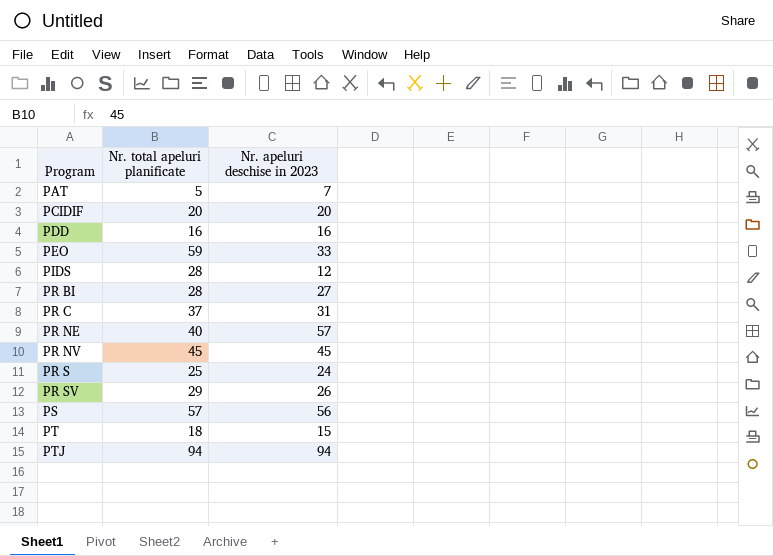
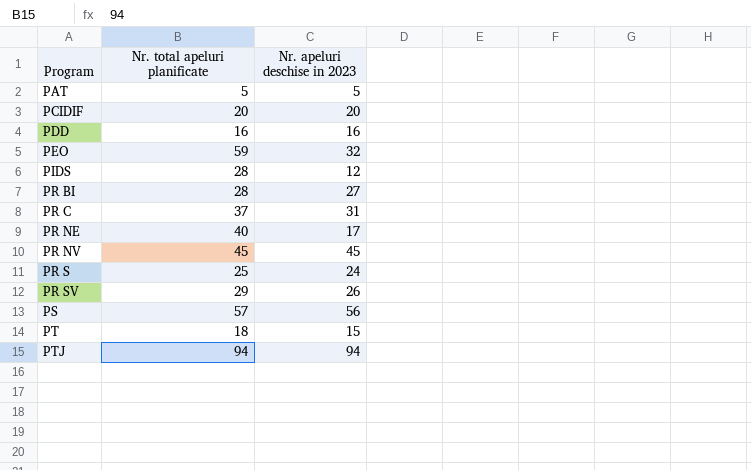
PAT | Nr. apeluri deschise in 2023: 7 -> 5
PEO | Nr. apeluri deschise in 2023: 33 -> 32
PR NE | Nr. apeluri deschise in 2023: 57 -> 17

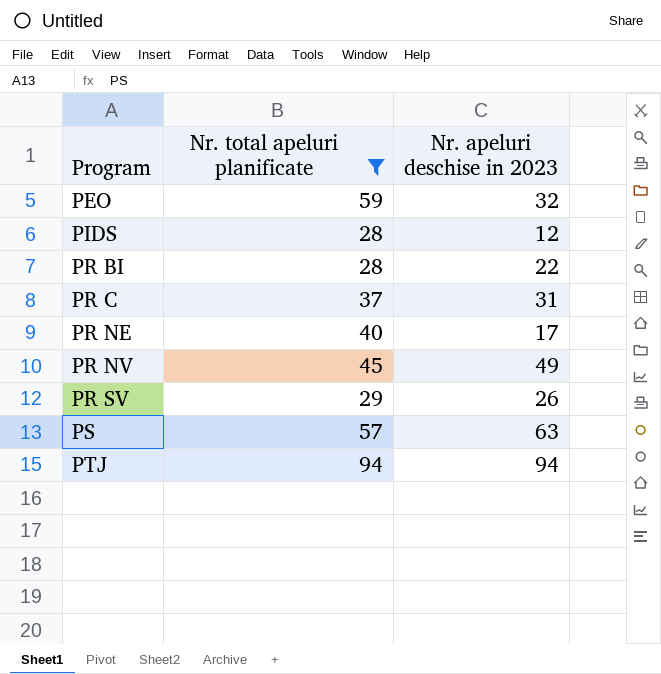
filter: none -> Nr. total apeluri planificate >= 28
PR BI | Nr. apeluri deschise in 2023: 27 -> 22
PR NV | Nr. apeluri deschise in 2023: 45 -> 49
PS | Nr. apeluri deschise in 2023: 56 -> 63

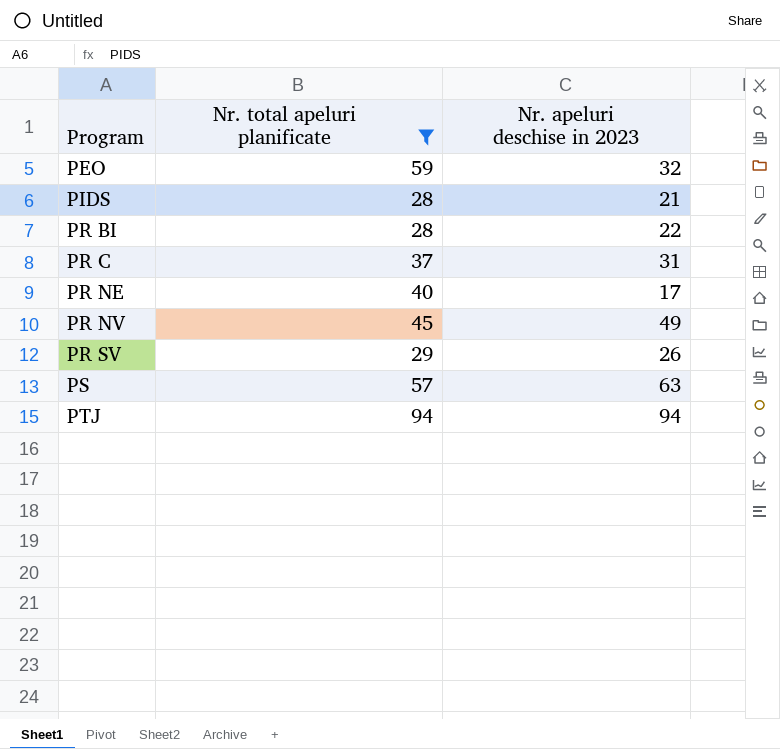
PIDS | Nr. apeluri deschise in 2023: 12 -> 21

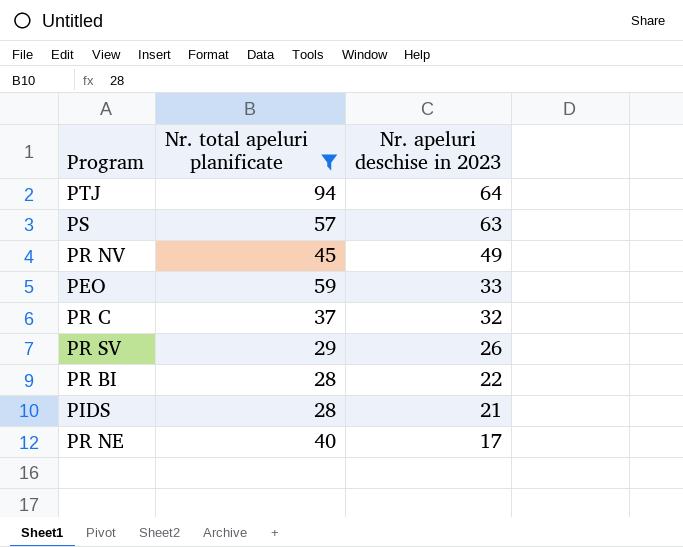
row order: Program ascending -> Nr. apeluri deschise in 2023 descending
PTJ | Nr. apeluri deschise in 2023: 94 -> 64
PEO | Nr. apeluri deschise in 2023: 32 -> 33
PR C | Nr. apeluri deschise in 2023: 31 -> 32

